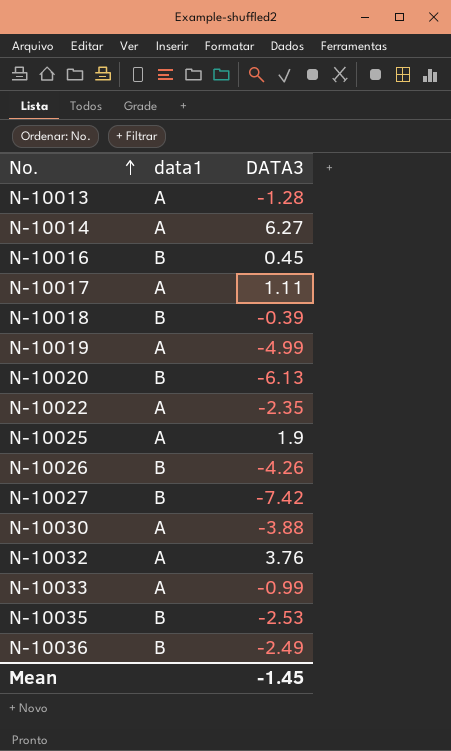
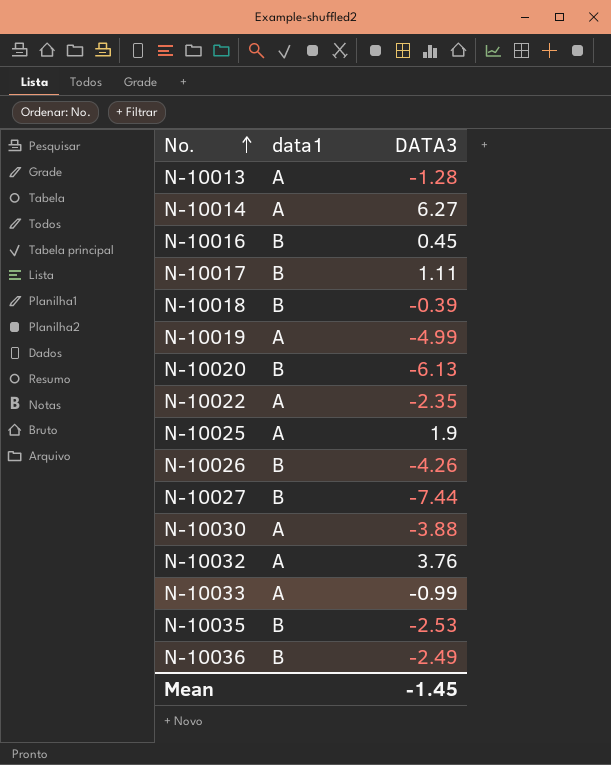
N-10017 | data1: A -> B
N-10027 | DATA3: -7.42 -> -7.44

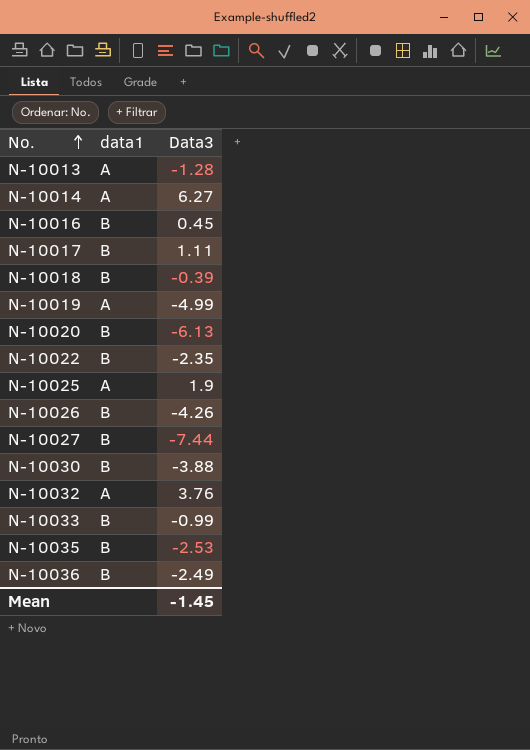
column name: DATA3 -> Data3
N-10022 | data1: A -> B
N-10030 | data1: A -> B
N-10033 | data1: A -> B

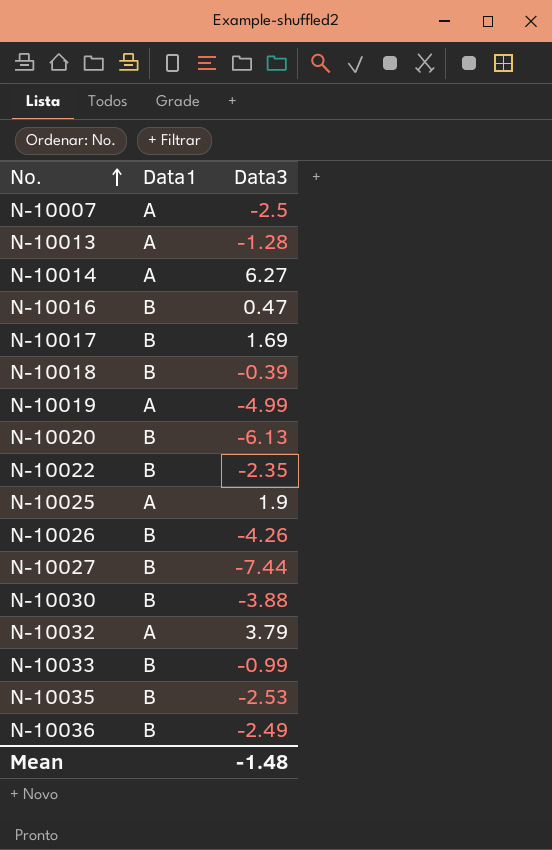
column name: data1 -> Data1
row N-10007: none -> A | -2.5
N-10016 | Data3: 0.45 -> 0.47
N-10017 | Data3: 1.11 -> 1.69
N-10032 | Data3: 3.76 -> 3.79
Mean | Data3: -1.45 -> -1.48

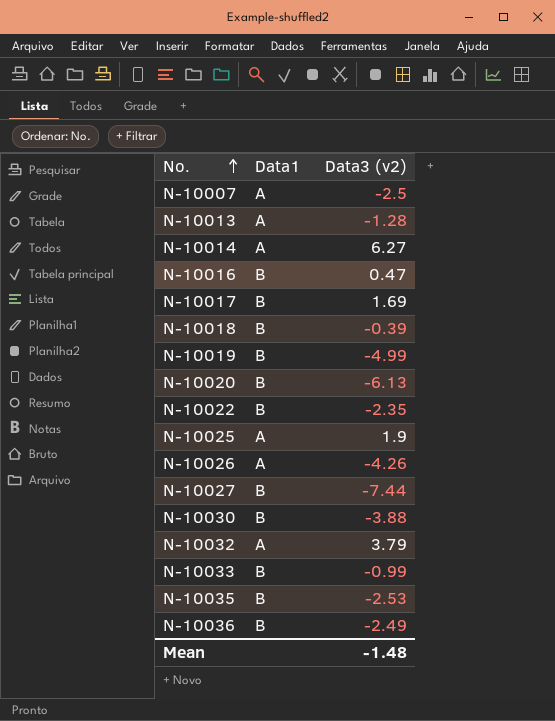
column name: Data3 -> Data3 (v2)
N-10019 | Data1: A -> B
N-10026 | Data1: B -> A

